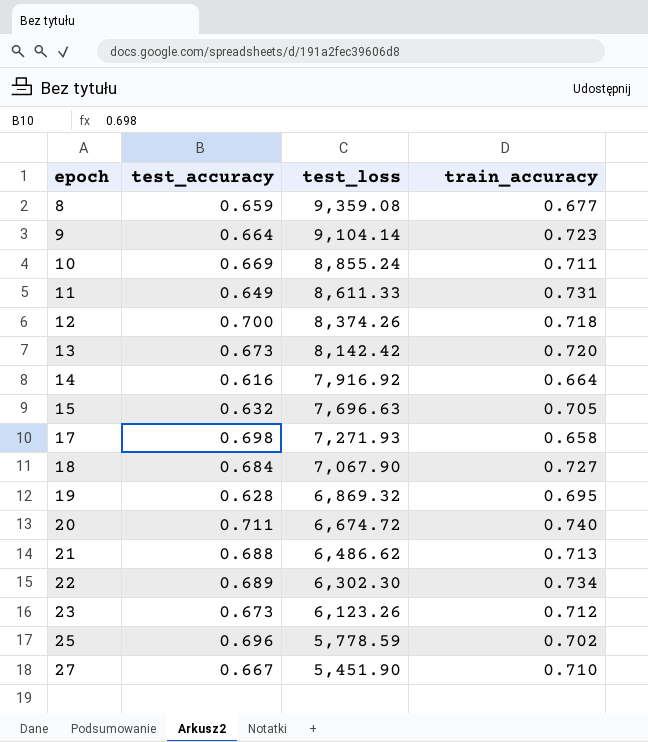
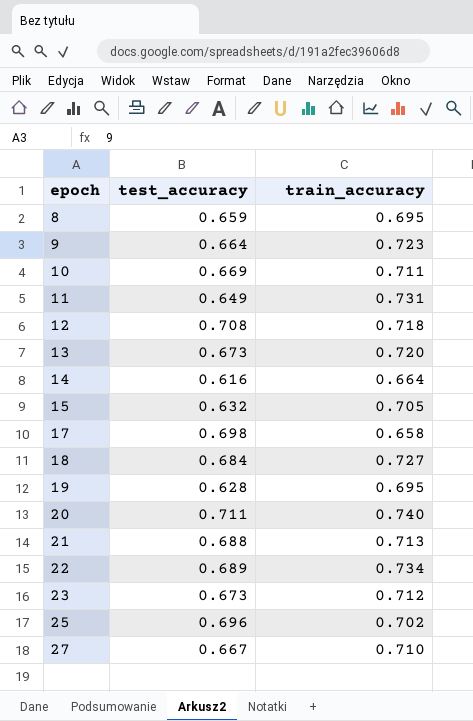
column test_loss | position: 3 -> none
8 | train_accuracy: 0.677 -> 0.695
12 | test_accuracy: 0.700 -> 0.708

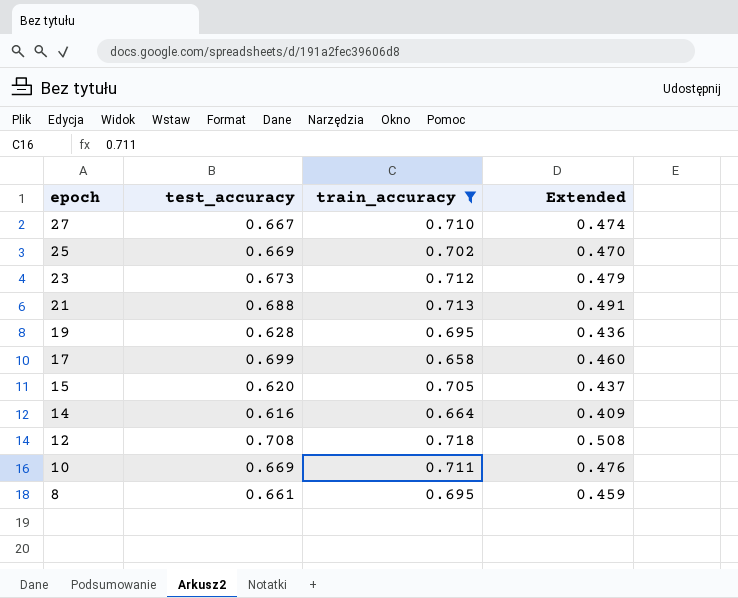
filter: none -> train_accuracy <= 0.718
row order: epoch ascending -> epoch descending
column Extended | formula: none -> [test_accuracy] * [train_accuracy]
25 | test_accuracy: 0.696 -> 0.669
17 | test_accuracy: 0.698 -> 0.699
15 | test_accuracy: 0.632 -> 0.620
8 | test_accuracy: 0.659 -> 0.661

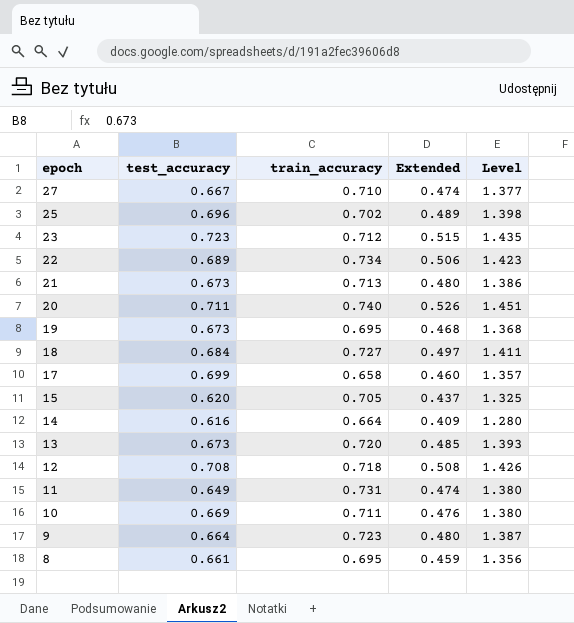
filter: train_accuracy <= 0.718 -> none
column Level | formula: none -> [test_accuracy] + [train_accuracy]
25 | test_accuracy: 0.669 -> 0.696
25 | Extended: 0.470 -> 0.489
23 | test_accuracy: 0.673 -> 0.723
23 | Extended: 0.479 -> 0.515
21 | test_accuracy: 0.688 -> 0.673
21 | Extended: 0.491 -> 0.480
19 | test_accuracy: 0.628 -> 0.673
19 | Extended: 0.436 -> 0.468

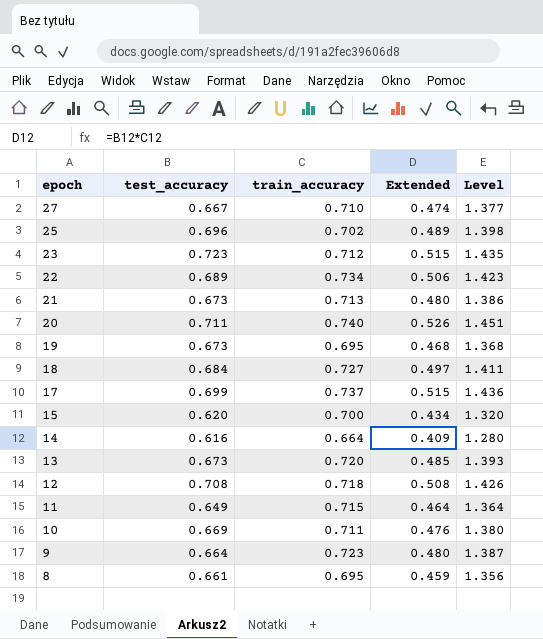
17 | train_accuracy: 0.658 -> 0.737
17 | Extended: 0.460 -> 0.515
17 | Level: 1.357 -> 1.436
15 | train_accuracy: 0.705 -> 0.700
15 | Extended: 0.437 -> 0.434
15 | Level: 1.325 -> 1.320
11 | train_accuracy: 0.731 -> 0.715
11 | Extended: 0.474 -> 0.464
11 | Level: 1.380 -> 1.364

